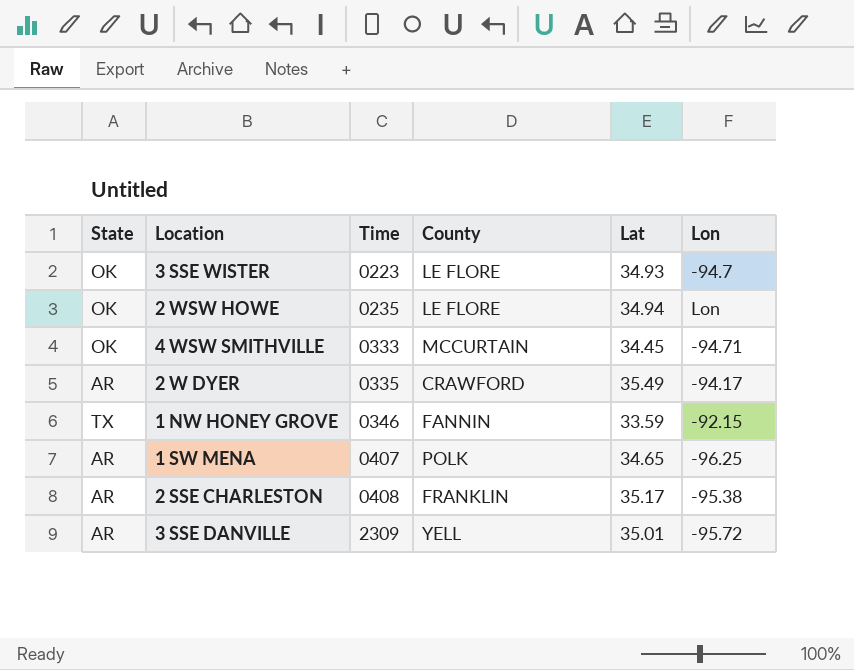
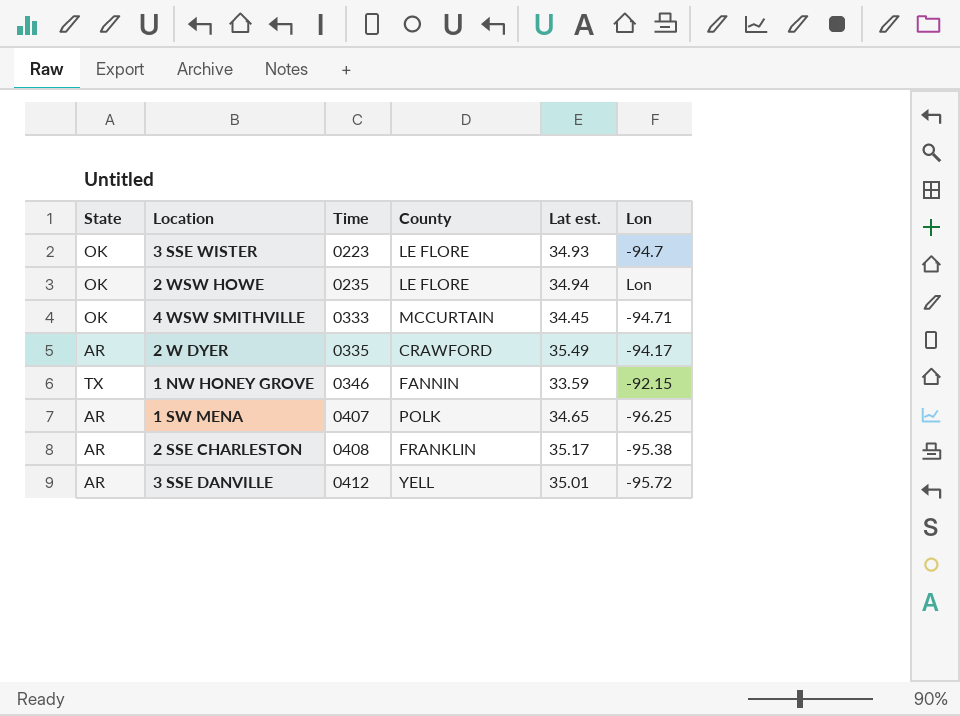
column name: Lat -> Lat est.
3 SSE DANVILLE | Time: 2309 -> 0412

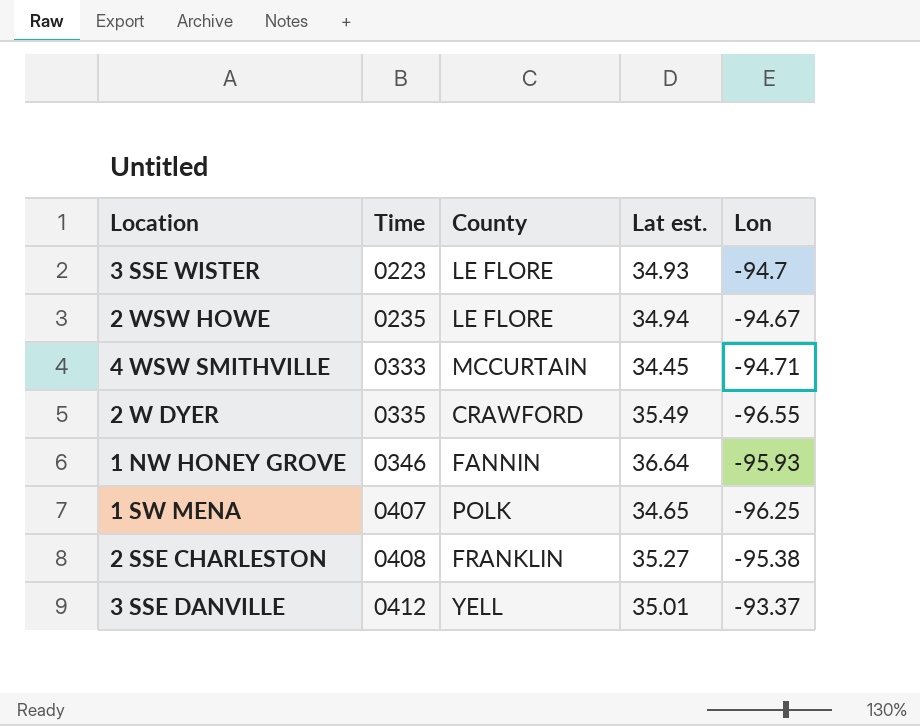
column State | position: 1 -> none
2 WSW HOWE | Lon: Lon -> -94.67
2 W DYER | Lon: -94.17 -> -96.55
1 NW HONEY GROVE | Lat est.: 33.59 -> 36.64
1 NW HONEY GROVE | Lon: -92.15 -> -95.93
2 SSE CHARLESTON | Lat est.: 35.17 -> 35.27
3 SSE DANVILLE | Lon: -95.72 -> -93.37

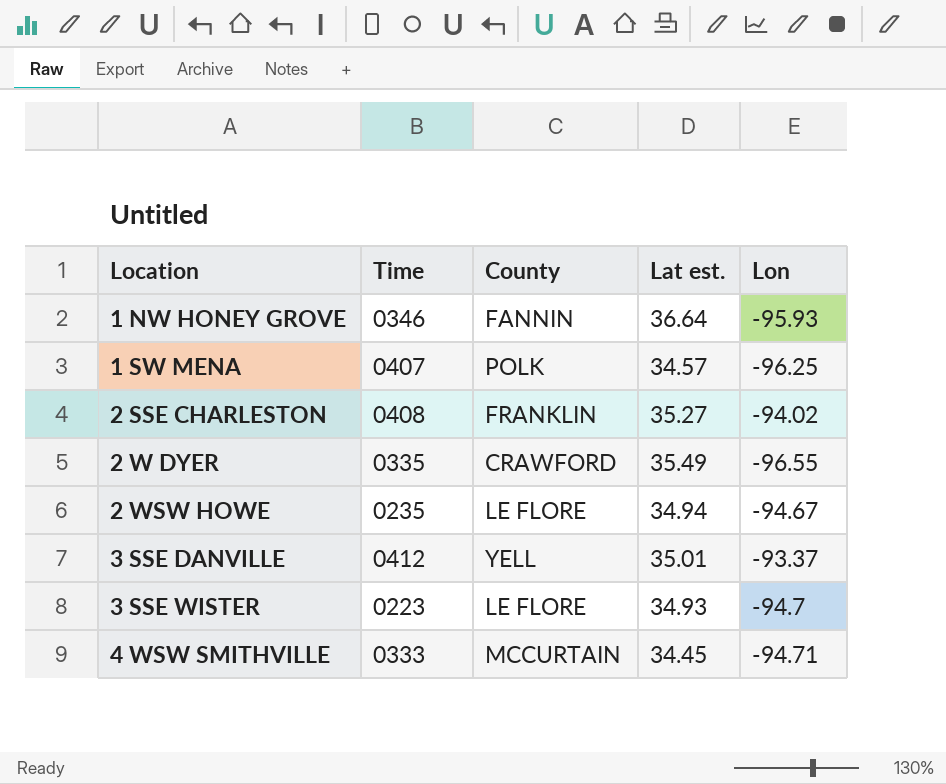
row order: Time ascending -> Location ascending
1 SW MENA | Lat est.: 34.65 -> 34.57
2 SSE CHARLESTON | Lon: -95.38 -> -94.02

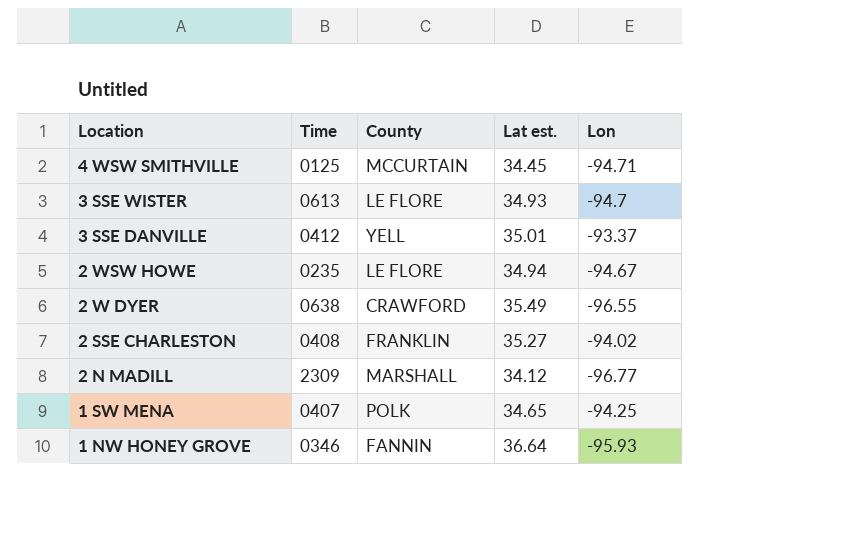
row order: Location ascending -> Location descending
4 WSW SMITHVILLE | Time: 0333 -> 0125
3 SSE WISTER | Time: 0223 -> 0613
2 W DYER | Time: 0335 -> 0638
row 2 N MADILL: none -> 2309 | MARSHALL | 34.12 | -96.77
1 SW MENA | Lat est.: 34.57 -> 34.65
1 SW MENA | Lon: -96.25 -> -94.25

